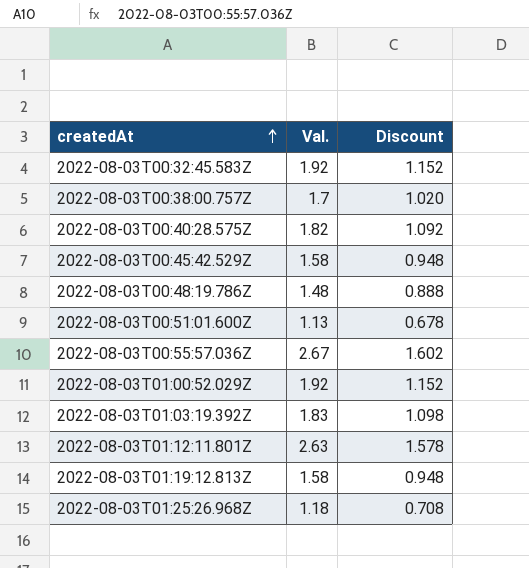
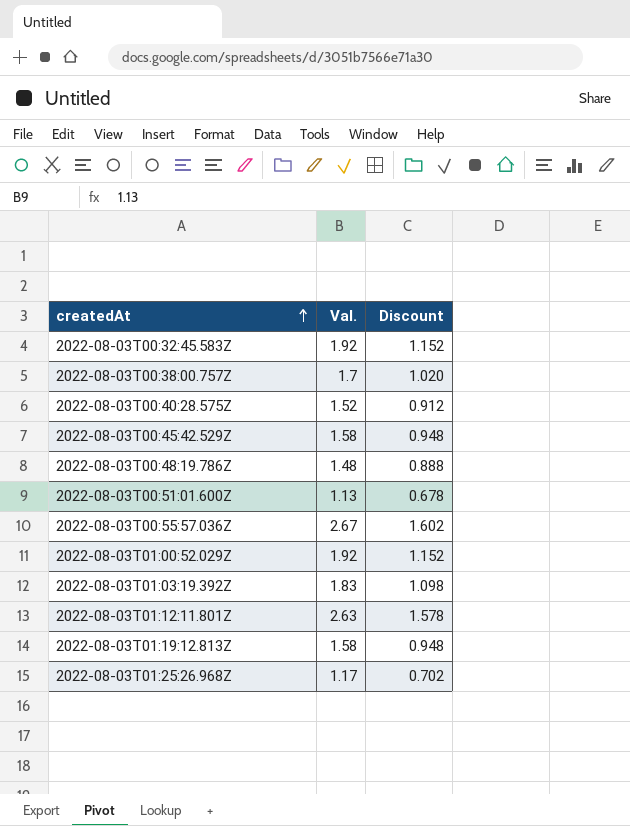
2022-08-03T00:40:28.575Z | Val.: 1.82 -> 1.52
2022-08-03T00:40:28.575Z | Discount: 1.092 -> 0.912
2022-08-03T01:25:26.968Z | Val.: 1.18 -> 1.17
2022-08-03T01:25:26.968Z | Discount: 0.708 -> 0.702

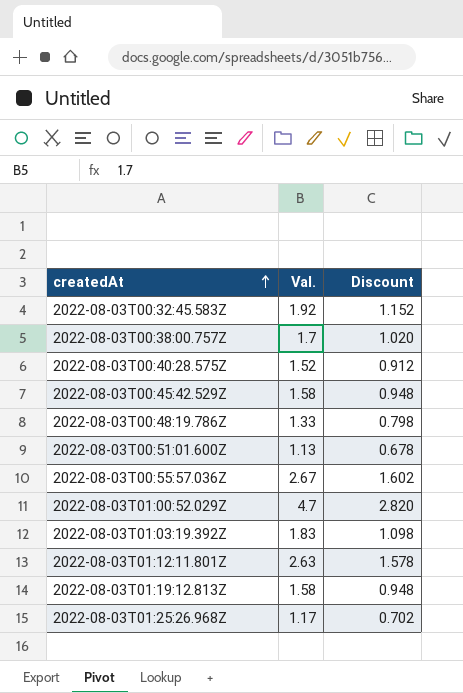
2022-08-03T00:48:19.786Z | Val.: 1.48 -> 1.33
2022-08-03T00:48:19.786Z | Discount: 0.888 -> 0.798
2022-08-03T01:00:52.029Z | Val.: 1.92 -> 4.7
2022-08-03T01:00:52.029Z | Discount: 1.152 -> 2.820

